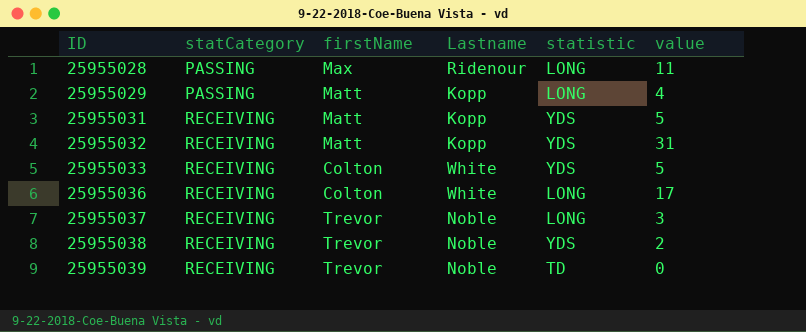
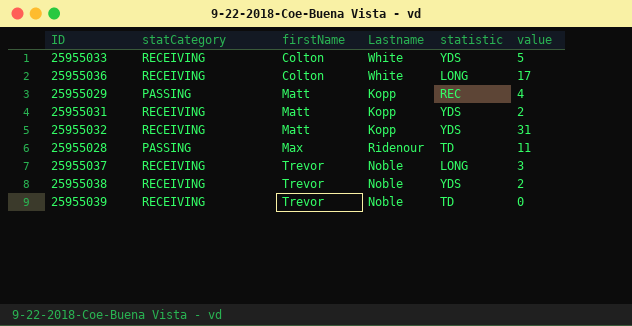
row order: ID ascending -> firstName ascending
25955029 | statistic: LONG -> REC
25955031 | value: 5 -> 2
25955028 | statistic: LONG -> TD

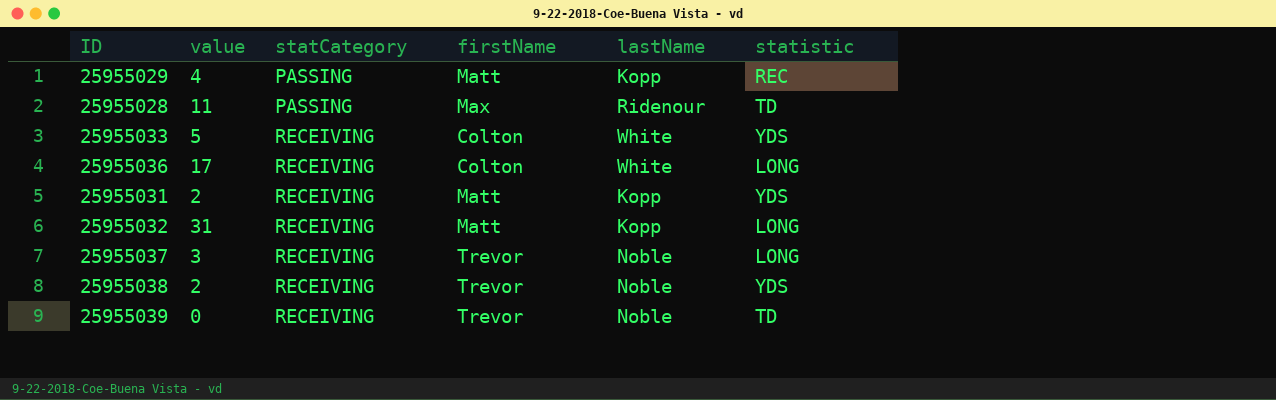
row order: firstName ascending -> statCategory ascending
column value | position: 6 -> 2
column name: Lastname -> lastName
25955032 | statistic: YDS -> LONG

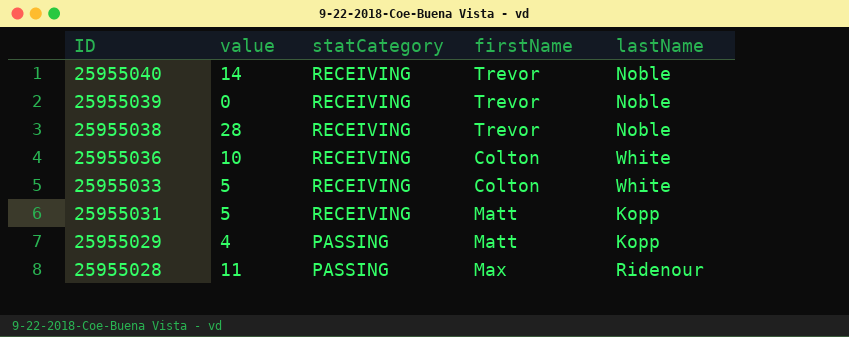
row order: statCategory ascending -> ID descending
column statistic | position: 6 -> none
row 25955032: 31 | RECEIVING | Matt | Kopp | LONG -> none
row 25955037: 3 | RECEIVING | Trevor | Noble | LONG -> none
row 25955040: none -> 14 | RECEIVING | Trevor | Noble
25955038 | value: 2 -> 28
25955036 | value: 17 -> 10
25955031 | value: 2 -> 5

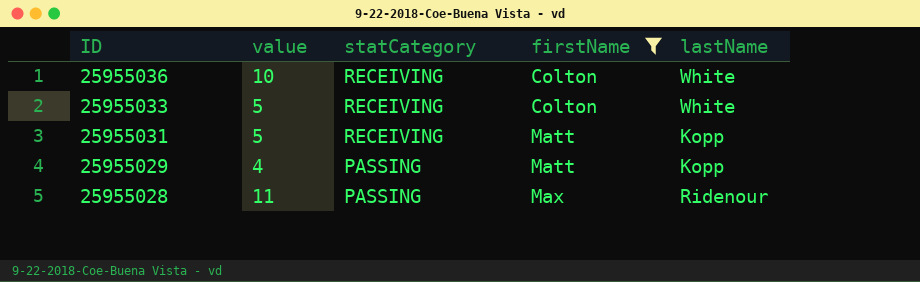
filter: none -> firstName != Trevor

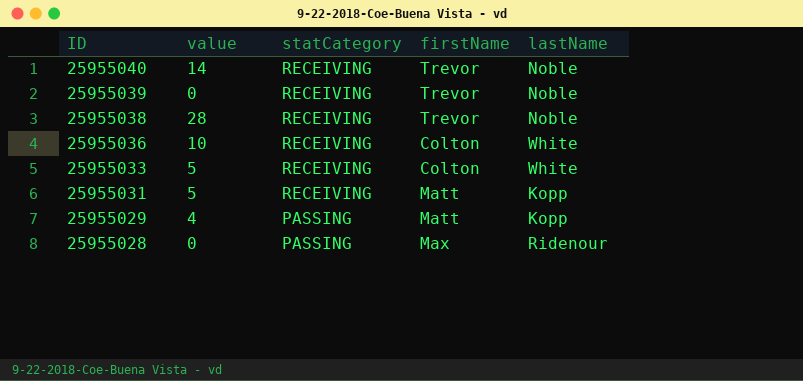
filter: firstName != Trevor -> none
25955028 | value: 11 -> 0

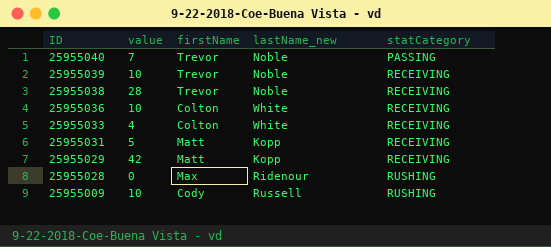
column name: lastName -> lastName_new
column statCategory | position: 3 -> 5
25955040 | value: 14 -> 7
25955040 | statCategory: RECEIVING -> PASSING
25955039 | value: 0 -> 10
25955033 | value: 5 -> 4
25955029 | value: 4 -> 42
25955029 | statCategory: PASSING -> RECEIVING
25955028 | statCategory: PASSING -> RUSHING
row 25955009: none -> 10 | Cody | Russell | RUSHING

